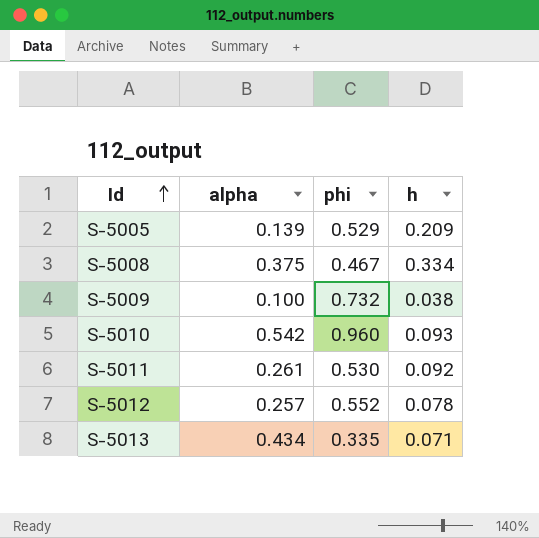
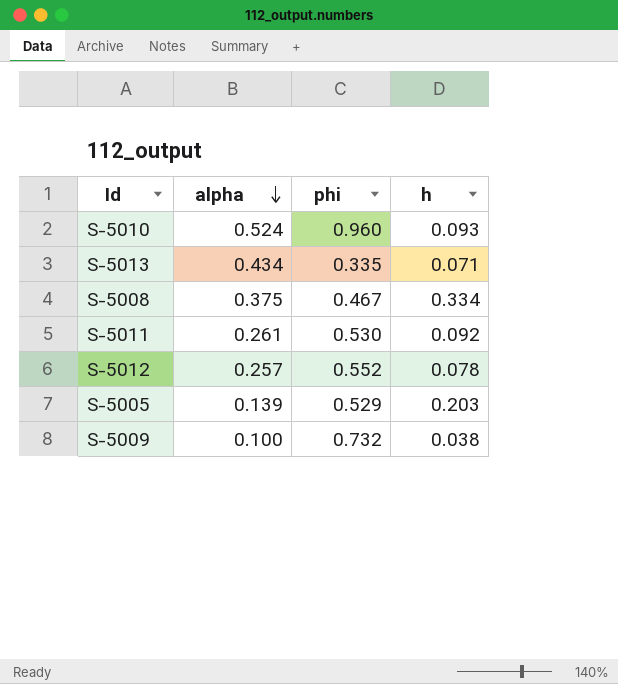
row order: Id ascending -> alpha descending
S-5010 | alpha: 0.542 -> 0.524
S-5005 | h: 0.209 -> 0.203

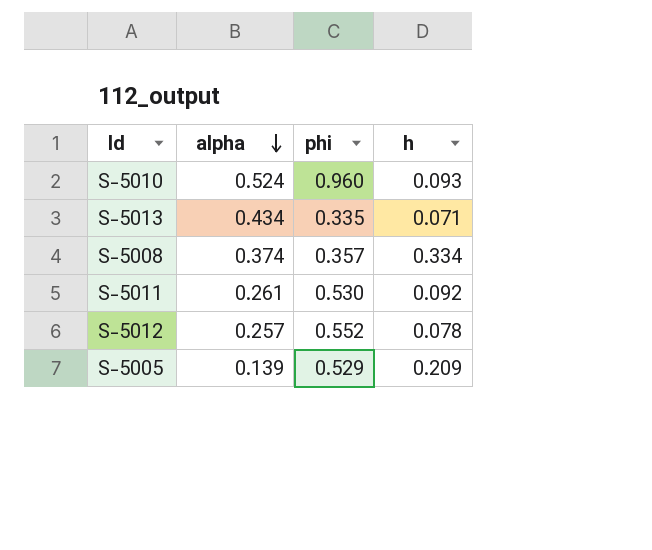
row S-5009: 0.100 | 0.732 | 0.038 -> none
S-5008 | alpha: 0.375 -> 0.374
S-5008 | phi: 0.467 -> 0.357
S-5005 | h: 0.203 -> 0.209

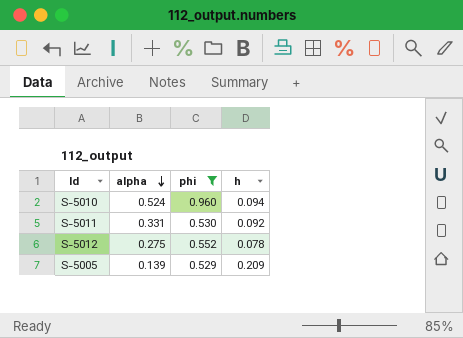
filter: none -> phi >= 0.529
S-5010 | h: 0.093 -> 0.094
S-5011 | alpha: 0.261 -> 0.331
S-5012 | alpha: 0.257 -> 0.275

